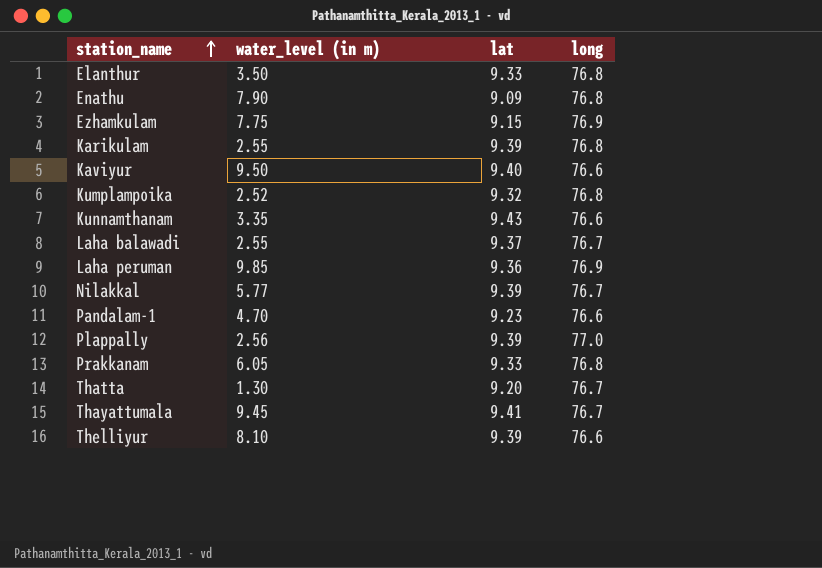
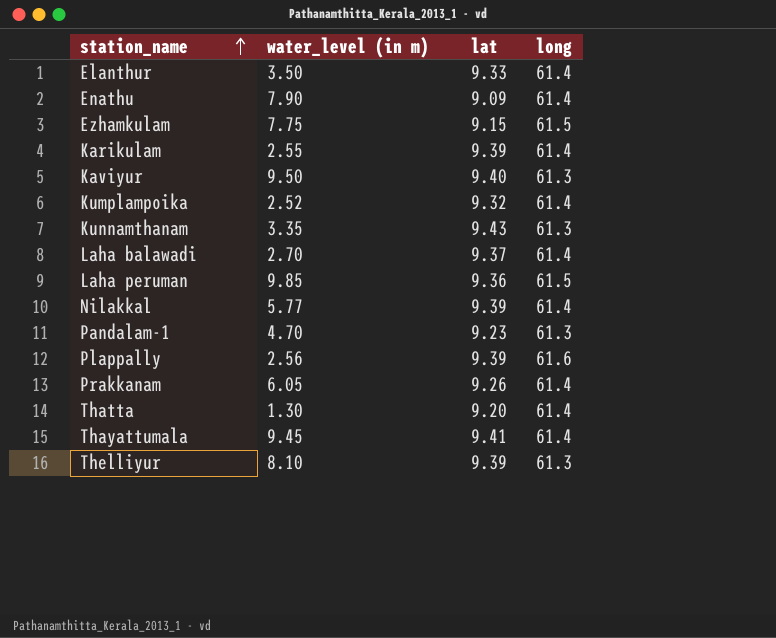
Elanthur | long: 76.8 -> 61.4
Enathu | long: 76.8 -> 61.4
Ezhamkulam | long: 76.9 -> 61.5
Karikulam | long: 76.8 -> 61.4
Kaviyur | long: 76.6 -> 61.3
Kumplampoika | long: 76.8 -> 61.4
Kunnamthanam | long: 76.6 -> 61.3
Laha balawadi | water_level (in m): 2.55 -> 2.70
Laha balawadi | long: 76.7 -> 61.4
Laha peruman | long: 76.9 -> 61.5
Nilakkal | long: 76.7 -> 61.4
Pandalam-1 | long: 76.6 -> 61.3
Plappally | long: 77.0 -> 61.6
Prakkanam | lat: 9.33 -> 9.26
Prakkanam | long: 76.8 -> 61.4
Thatta | long: 76.7 -> 61.4
Thayattumala | long: 76.7 -> 61.4
Thelliyur | long: 76.6 -> 61.3

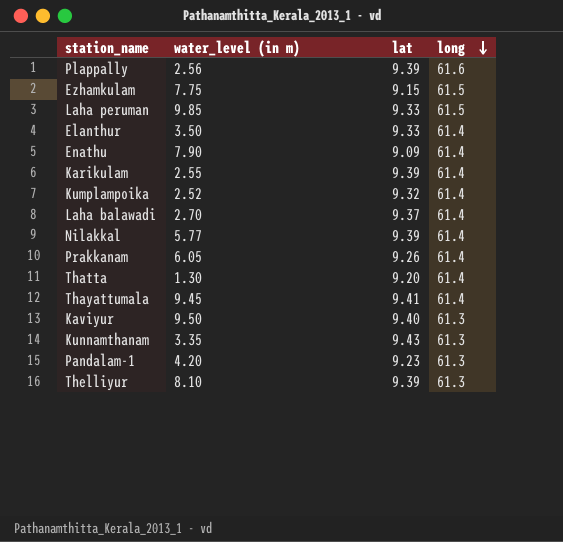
row order: station_name ascending -> long descending
Laha peruman | lat: 9.36 -> 9.33
Pandalam-1 | water_level (in m): 4.70 -> 4.20

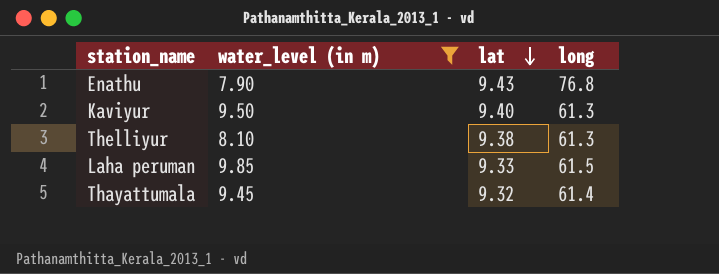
filter: none -> water_level (in m) >= 7.90
row order: long descending -> lat descending
Enathu | lat: 9.09 -> 9.43
Enathu | long: 61.4 -> 76.8
Thelliyur | lat: 9.39 -> 9.38
Thayattumala | lat: 9.41 -> 9.32

